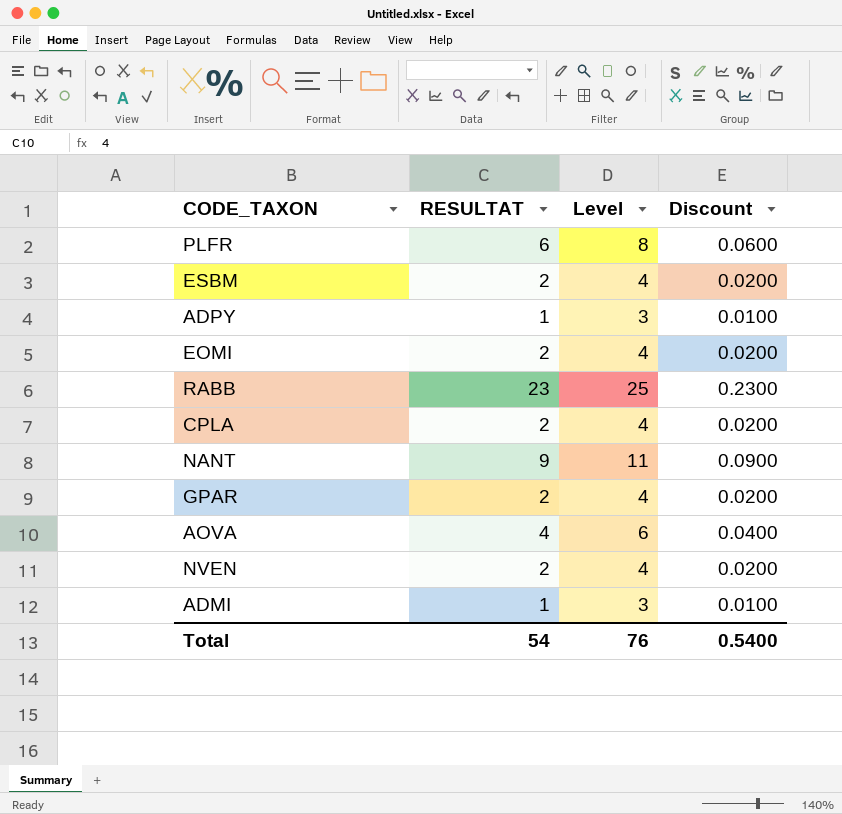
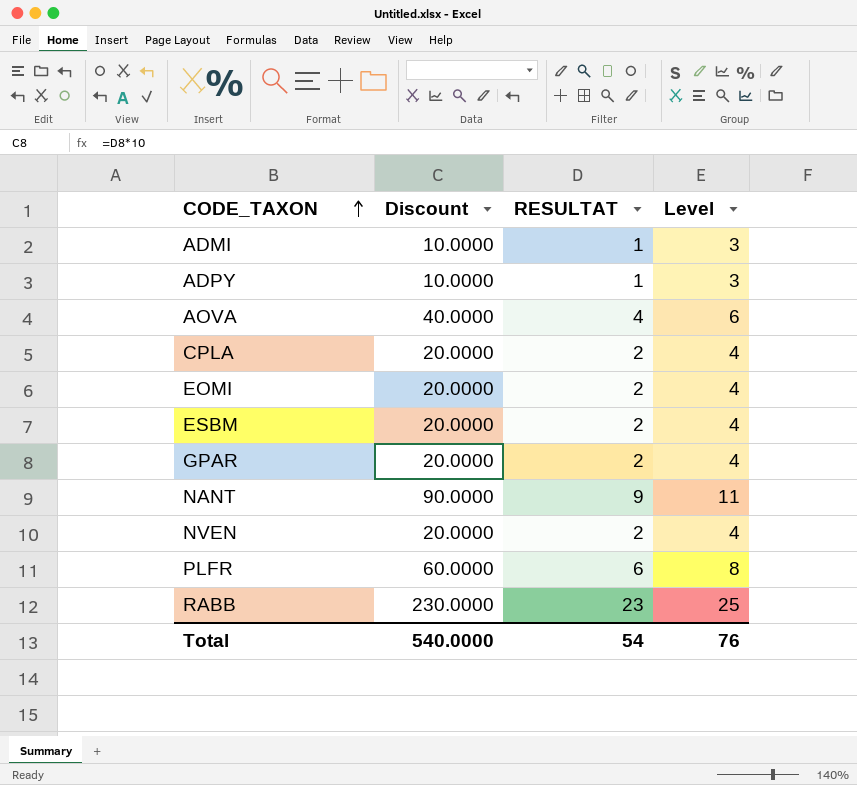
row order: none -> CODE_TAXON ascending
column Discount | formula: [RESULTAT] * 0.01 -> [RESULTAT] * 10
column Discount | position: 4 -> 2
Total | Discount: 0.5400 -> 540.0000

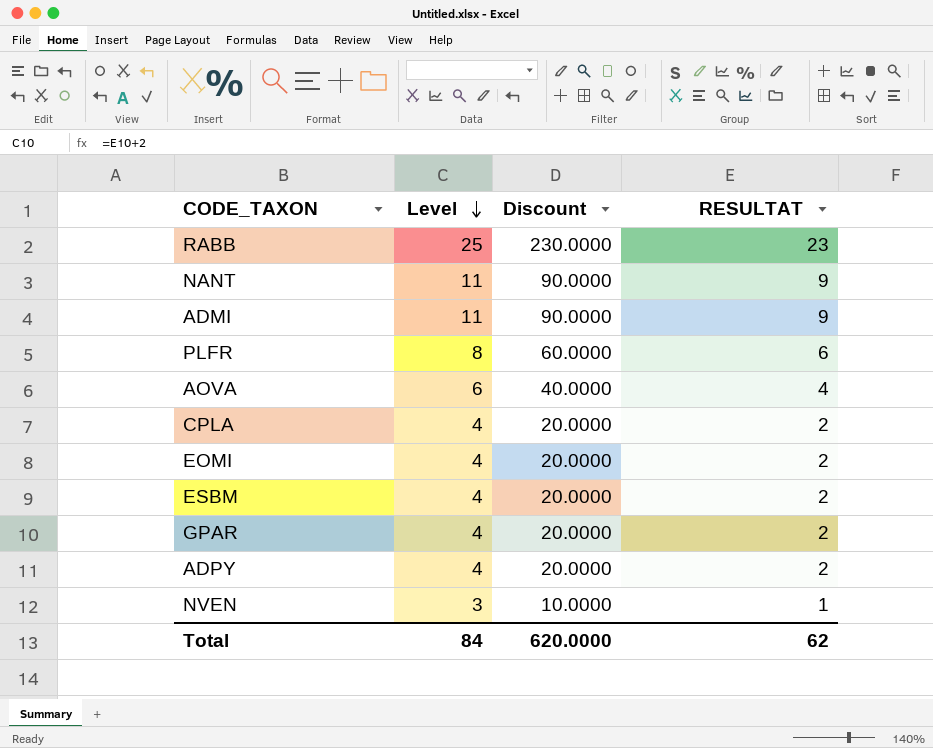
row order: CODE_TAXON ascending -> Level descending
column Level | position: 4 -> 2
ADMI | Level: 3 -> 11
ADMI | Discount: 10.0000 -> 90.0000
ADMI | RESULTAT: 1 -> 9
ADPY | Level: 3 -> 4
ADPY | Discount: 10.0000 -> 20.0000
ADPY | RESULTAT: 1 -> 2
NVEN | Level: 4 -> 3
NVEN | Discount: 20.0000 -> 10.0000
NVEN | RESULTAT: 2 -> 1
Total | Level: 76 -> 84
Total | Discount: 540.0000 -> 620.0000
Total | RESULTAT: 54 -> 62

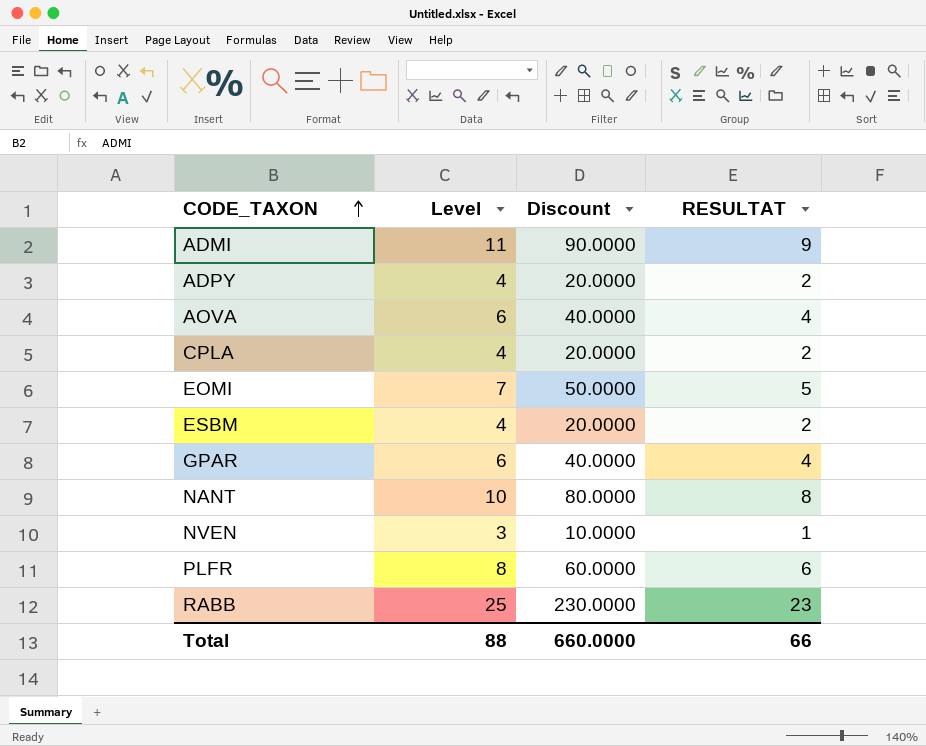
row order: Level descending -> CODE_TAXON ascending
EOMI | Level: 4 -> 7
EOMI | Discount: 20.0000 -> 50.0000
EOMI | RESULTAT: 2 -> 5
GPAR | Level: 4 -> 6
GPAR | Discount: 20.0000 -> 40.0000
GPAR | RESULTAT: 2 -> 4
NANT | Level: 11 -> 10
NANT | Discount: 90.0000 -> 80.0000
NANT | RESULTAT: 9 -> 8
Total | Level: 84 -> 88
Total | Discount: 620.0000 -> 660.0000
Total | RESULTAT: 62 -> 66

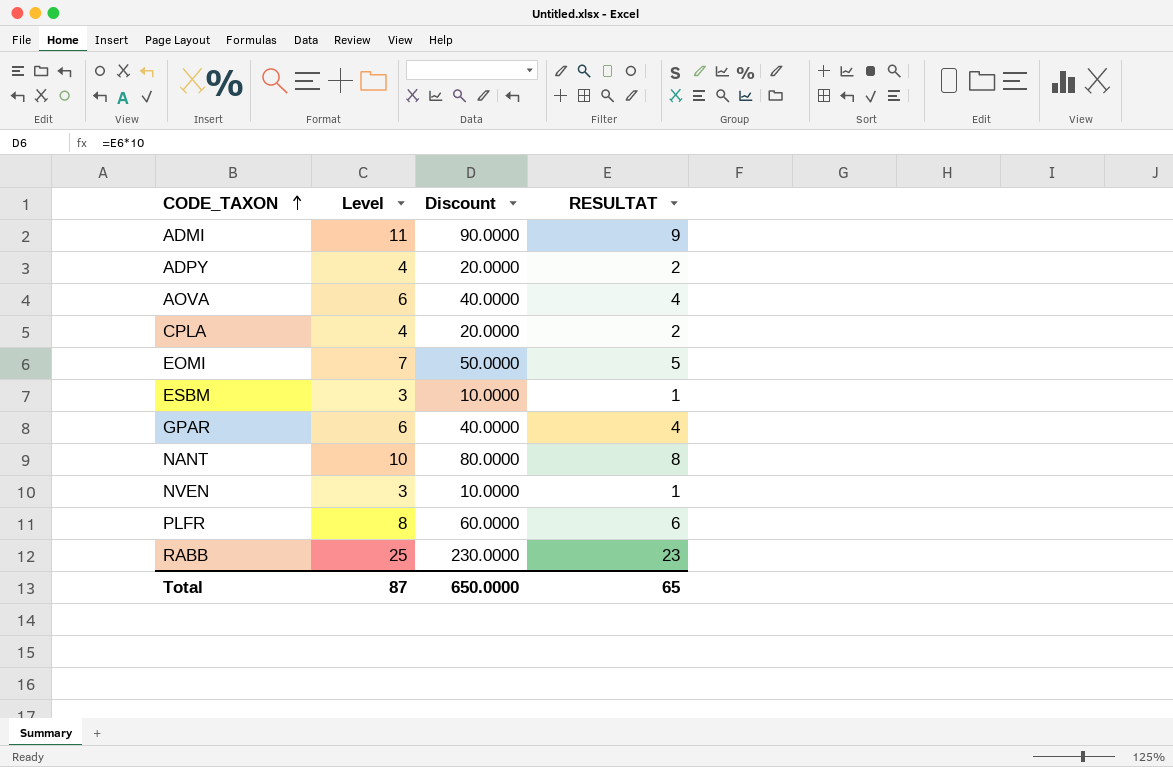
ESBM | Level: 4 -> 3
ESBM | Discount: 20.0000 -> 10.0000
ESBM | RESULTAT: 2 -> 1
Total | Level: 88 -> 87
Total | Discount: 660.0000 -> 650.0000
Total | RESULTAT: 66 -> 65

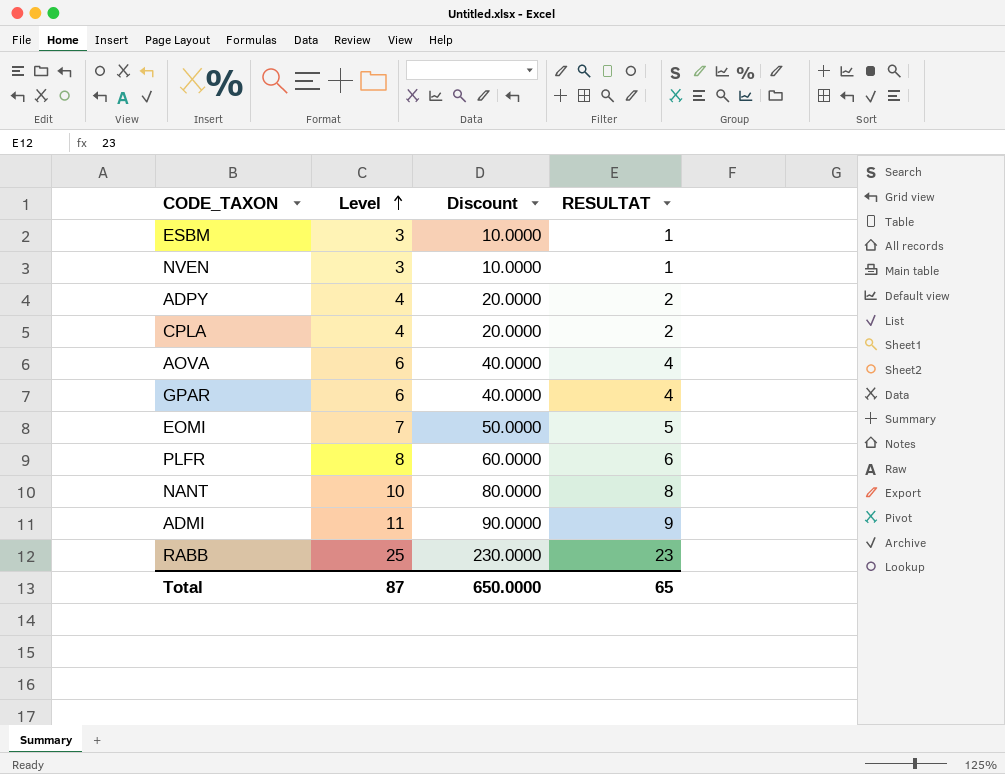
row order: CODE_TAXON ascending -> Level ascending

